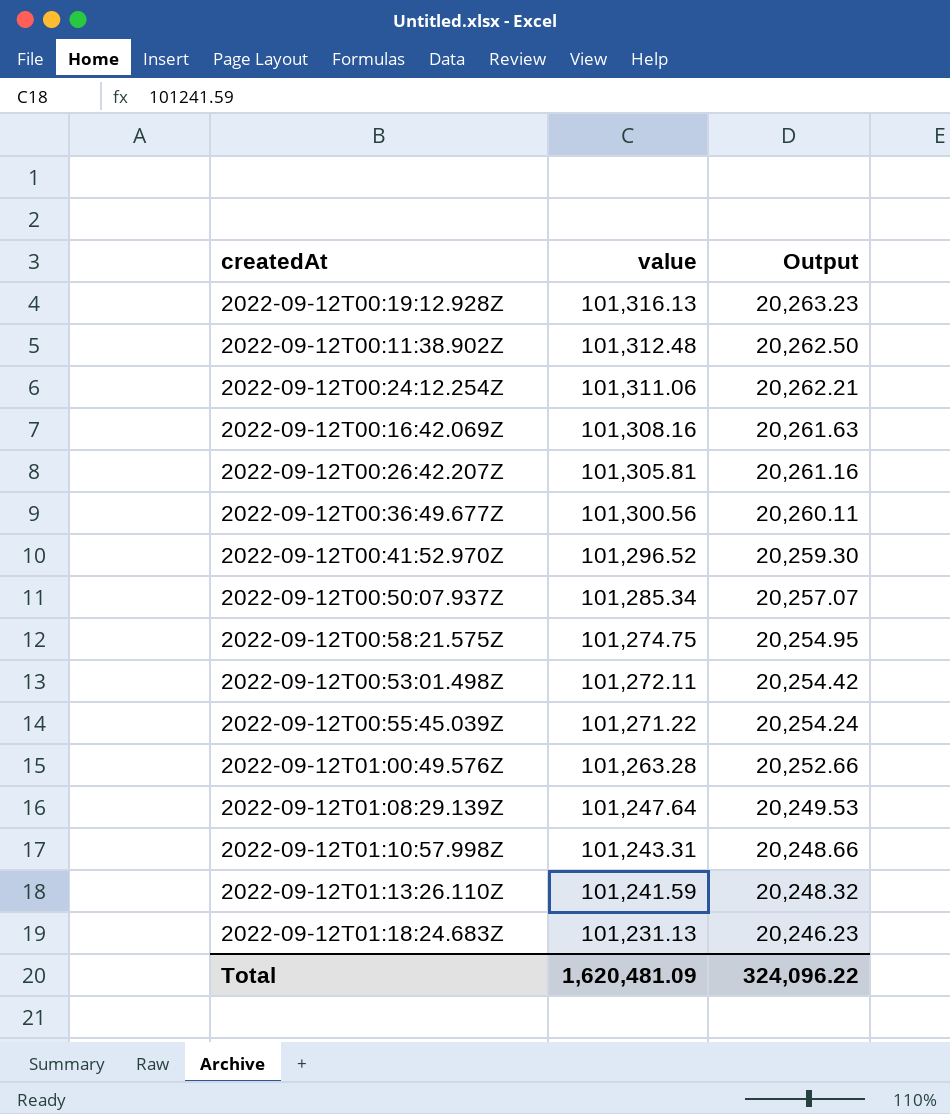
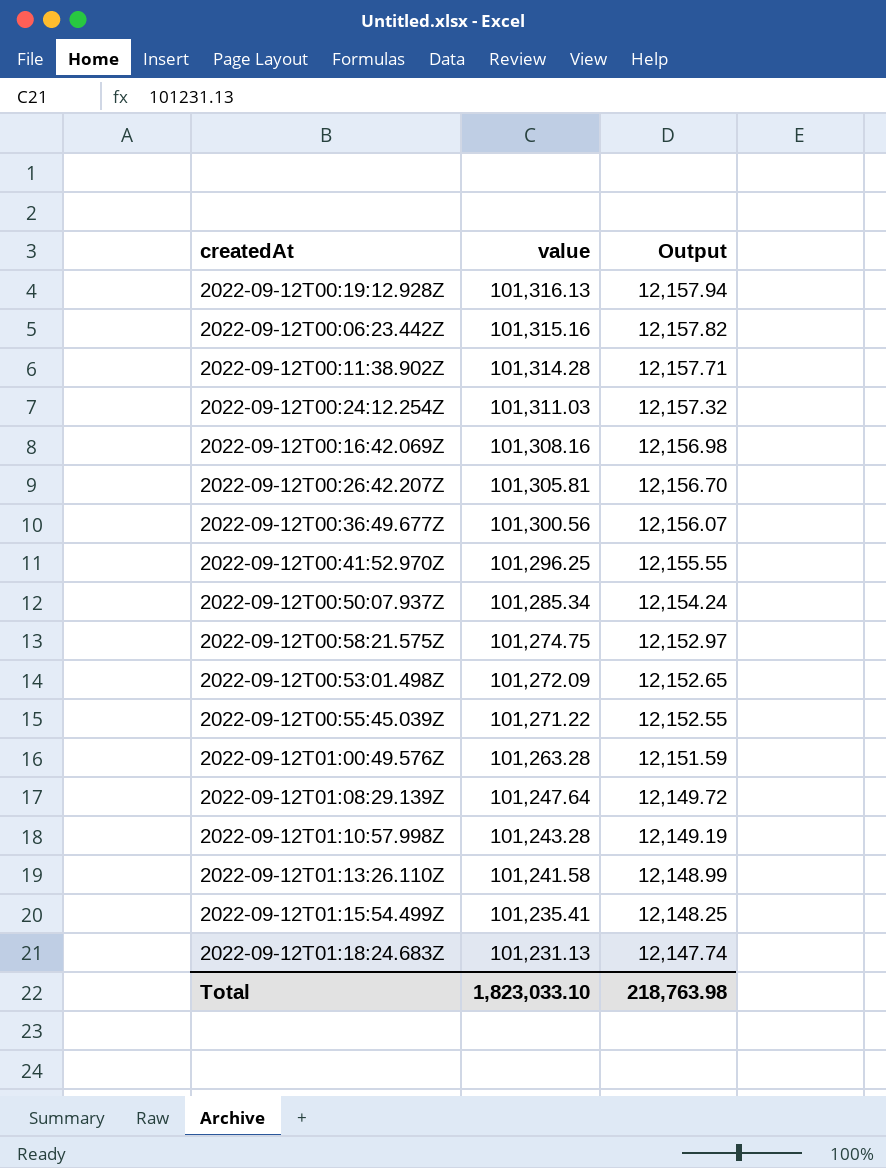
column Output | formula: [value] * 0.2 -> [value] * 0.12
row 2022-09-12T00:06:23.442Z: none -> 101,315.16 | 12,157.82
2022-09-12T00:11:38.902Z | value: 101,312.48 -> 101,314.28
2022-09-12T00:24:12.254Z | value: 101,311.06 -> 101,311.03
2022-09-12T00:41:52.970Z | value: 101,296.52 -> 101,296.25
2022-09-12T00:53:01.498Z | value: 101,272.11 -> 101,272.09
2022-09-12T01:10:57.998Z | value: 101,243.31 -> 101,243.28
2022-09-12T01:13:26.110Z | value: 101,241.59 -> 101,241.58
row 2022-09-12T01:15:54.499Z: none -> 101,235.41 | 12,148.25
Total | value: 1,620,481.09 -> 1,823,033.10
Total | Output: 324,096.22 -> 218,763.98

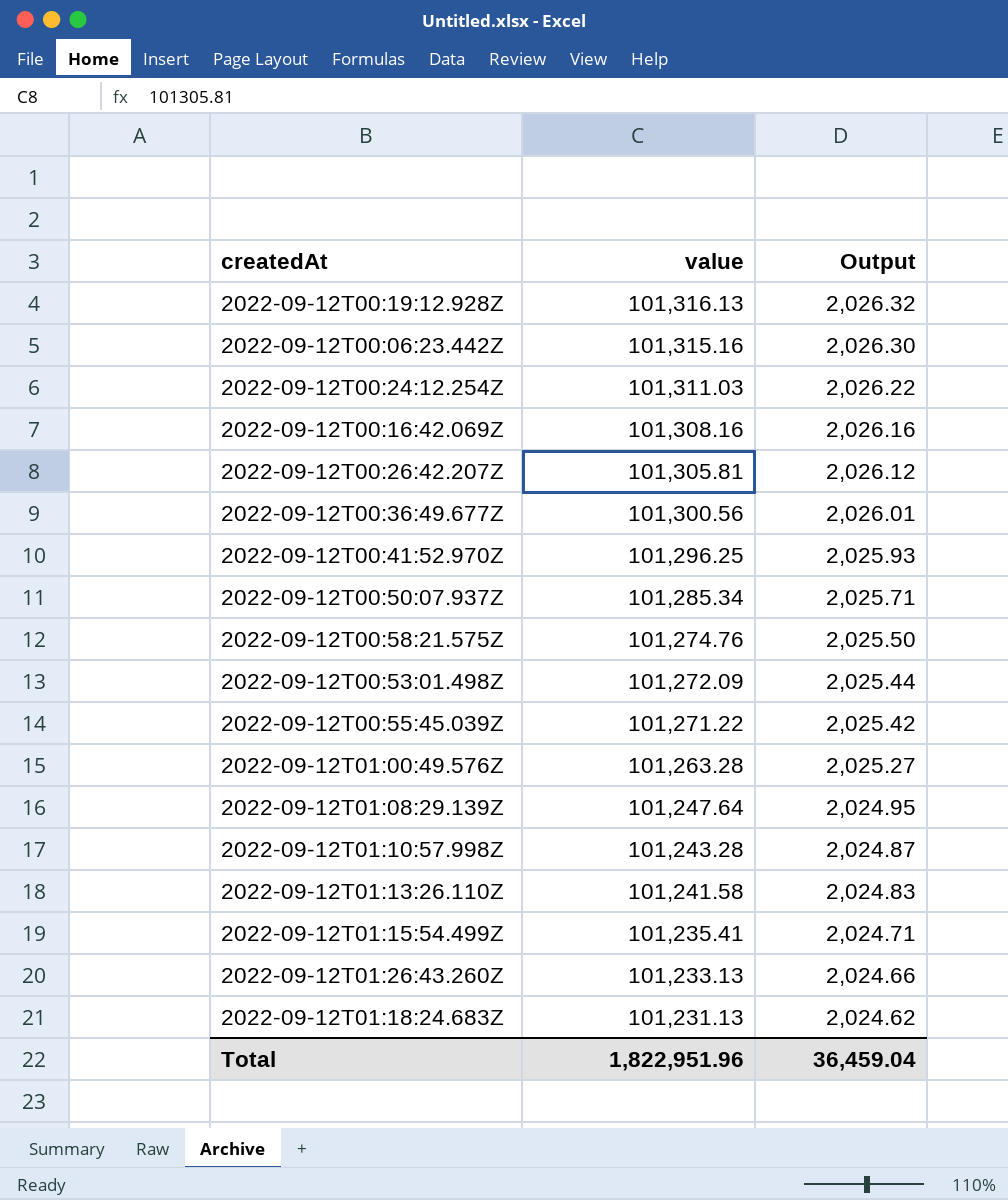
column Output | formula: [value] * 0.12 -> [value] * 0.02
row 2022-09-12T00:11:38.902Z: 101,314.28 | 12,157.71 -> none
2022-09-12T00:58:21.575Z | value: 101,274.75 -> 101,274.76
row 2022-09-12T01:26:43.260Z: none -> 101,233.13 | 2,024.66
Total | value: 1,823,033.10 -> 1,822,951.96
Total | Output: 218,763.98 -> 36,459.04

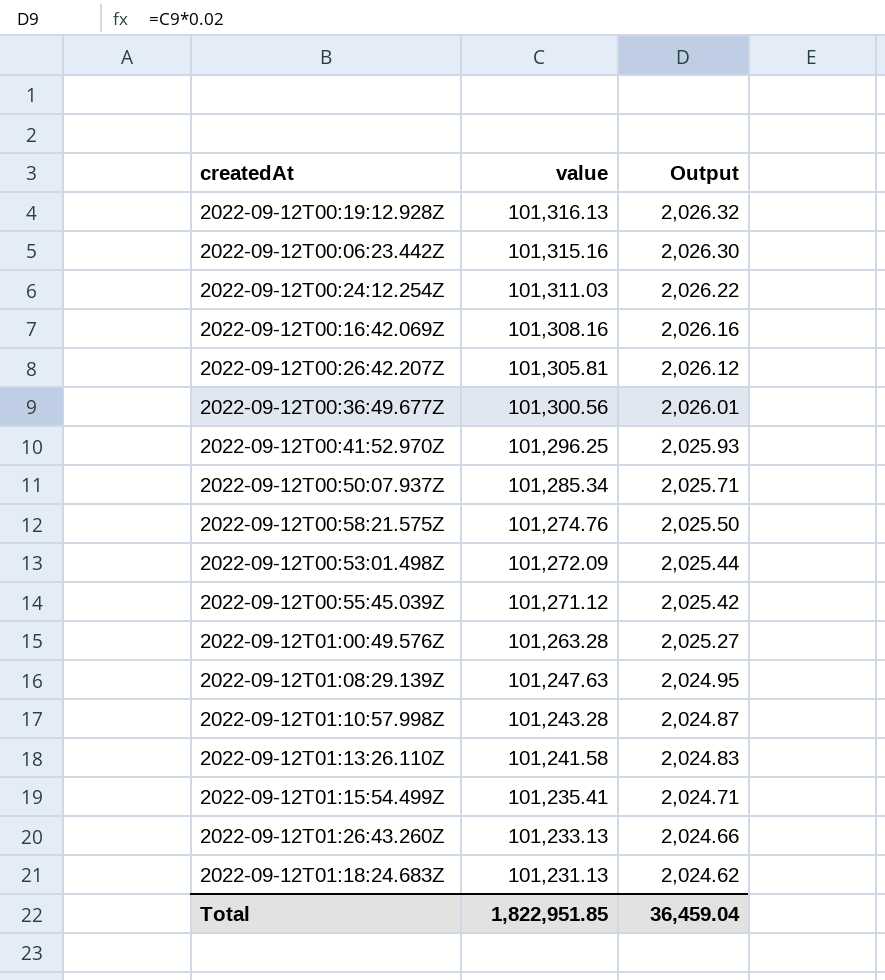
2022-09-12T00:55:45.039Z | value: 101,271.22 -> 101,271.12
2022-09-12T01:08:29.139Z | value: 101,247.64 -> 101,247.63
Total | value: 1,822,951.96 -> 1,822,951.85

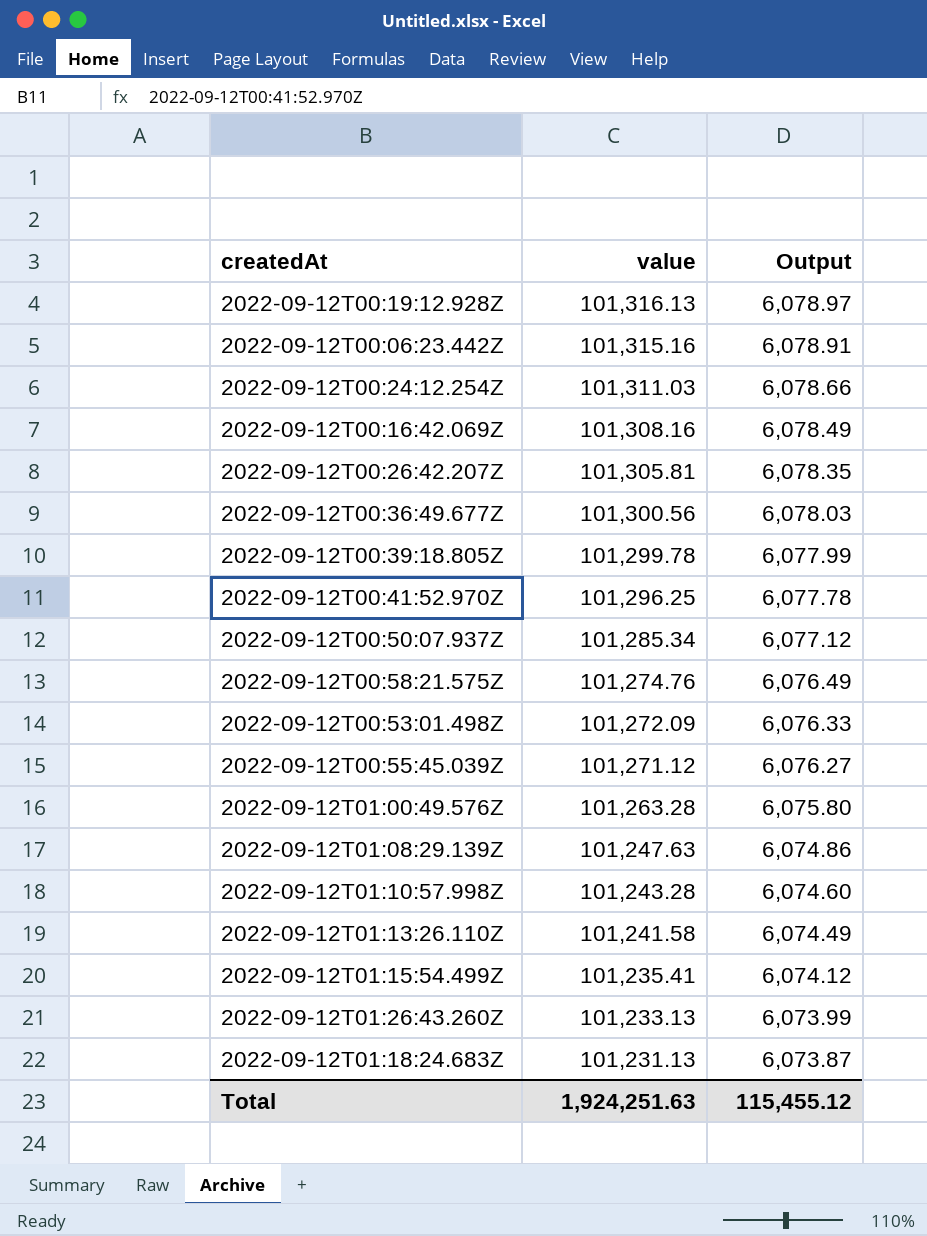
column Output | formula: [value] * 0.02 -> [value] * 0.06
row 2022-09-12T00:39:18.805Z: none -> 101,299.78 | 6,077.99
Total | value: 1,822,951.85 -> 1,924,251.63
Total | Output: 36,459.04 -> 115,455.12

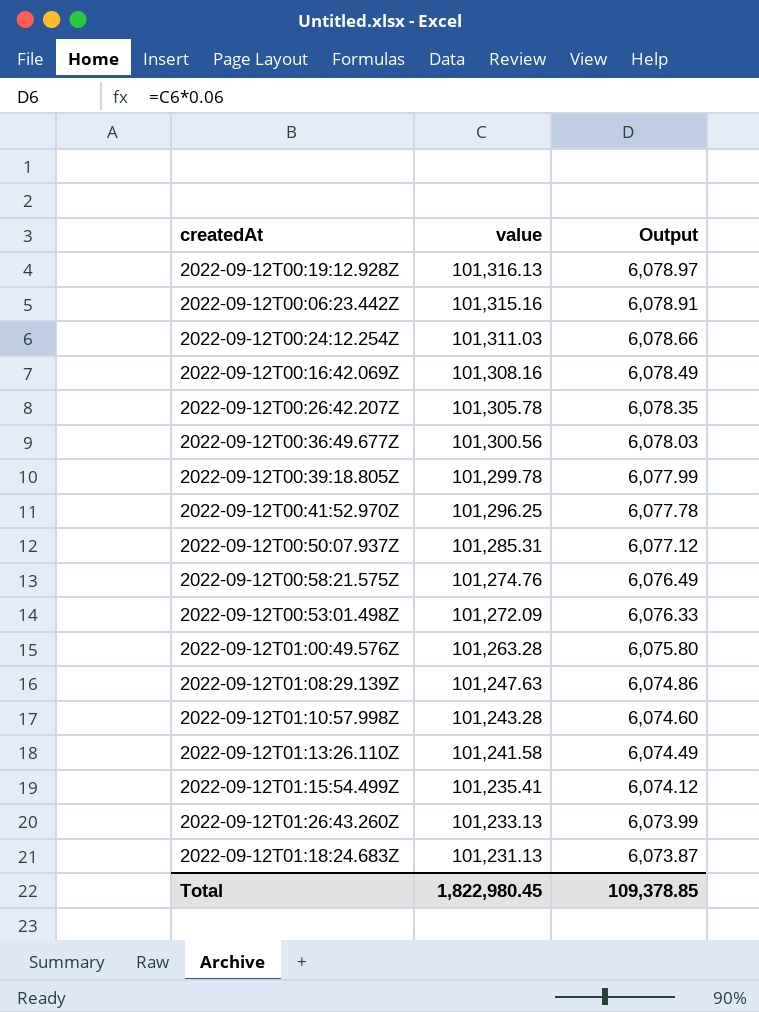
row 2022-09-12T00:55:45.039Z: 101,271.12 | 6,076.27 -> none
2022-09-12T00:26:42.207Z | value: 101,305.81 -> 101,305.78
2022-09-12T00:50:07.937Z | value: 101,285.34 -> 101,285.31
Total | value: 1,924,251.63 -> 1,822,980.45
Total | Output: 115,455.12 -> 109,378.85

